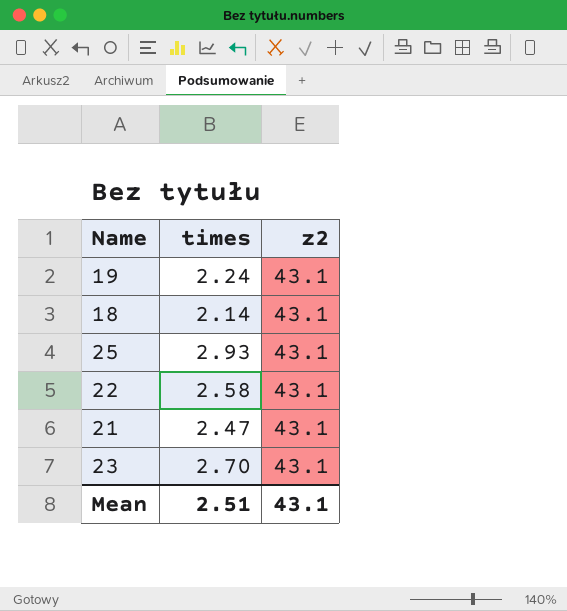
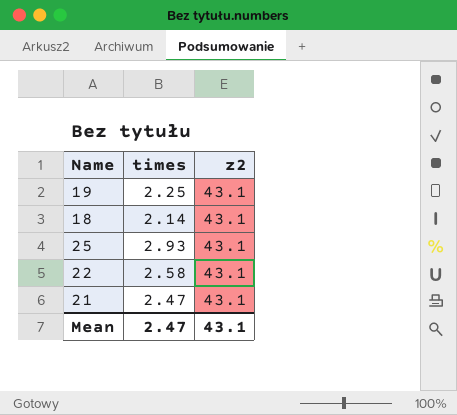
row 23: 2.70 | 43.1 -> none
19 | times: 2.24 -> 2.25
Mean | times: 2.51 -> 2.47

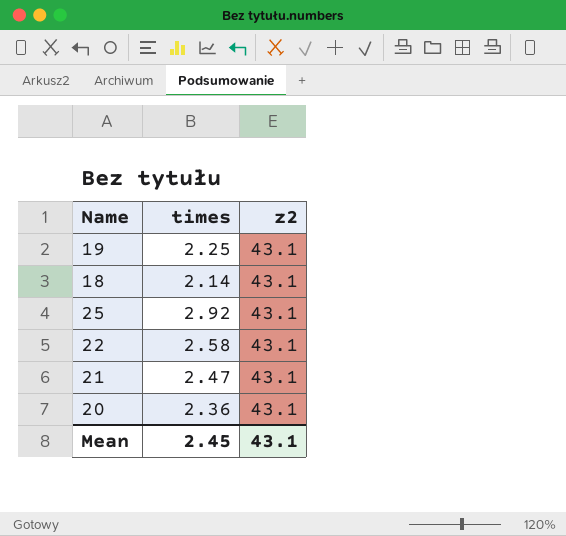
25 | times: 2.93 -> 2.92
row 20: none -> 2.36 | 43.1
Mean | times: 2.47 -> 2.45

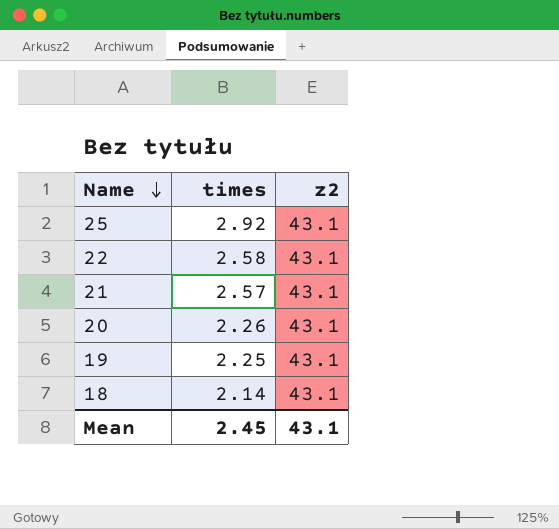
row order: none -> Name descending
21 | times: 2.47 -> 2.57
20 | times: 2.36 -> 2.26

